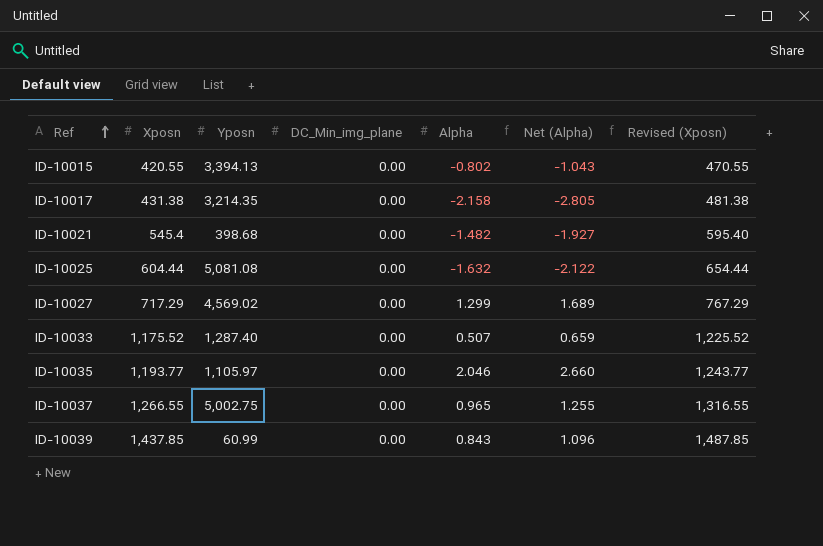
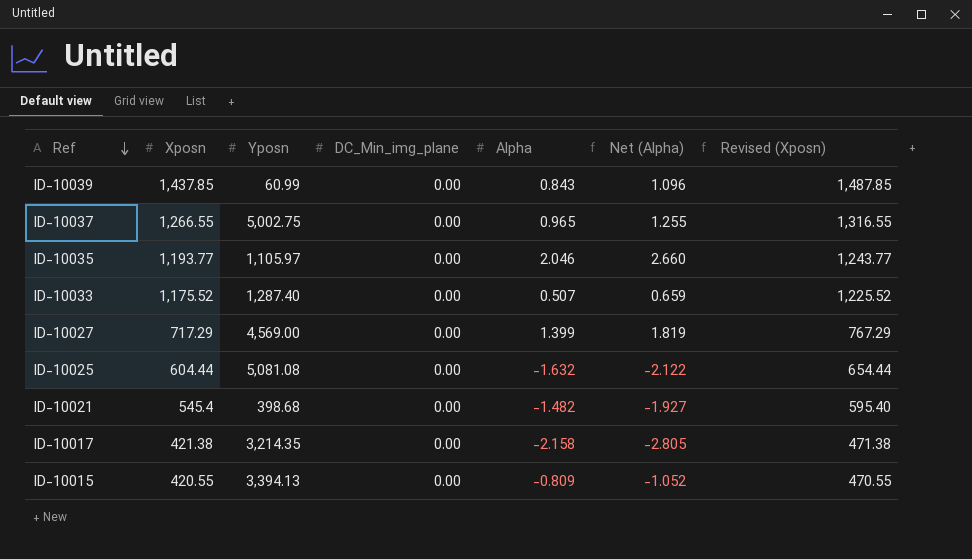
row order: Ref ascending -> Ref descending
ID-10027 | Yposn: 4,569.02 -> 4,569.00
ID-10027 | Alpha: 1.299 -> 1.399
ID-10027 | Net (Alpha): 1.689 -> 1.819
ID-10017 | Xposn: 431.38 -> 421.38
ID-10017 | Revised (Xposn): 481.38 -> 471.38
ID-10015 | Alpha: -0.802 -> -0.809
ID-10015 | Net (Alpha): -1.043 -> -1.052

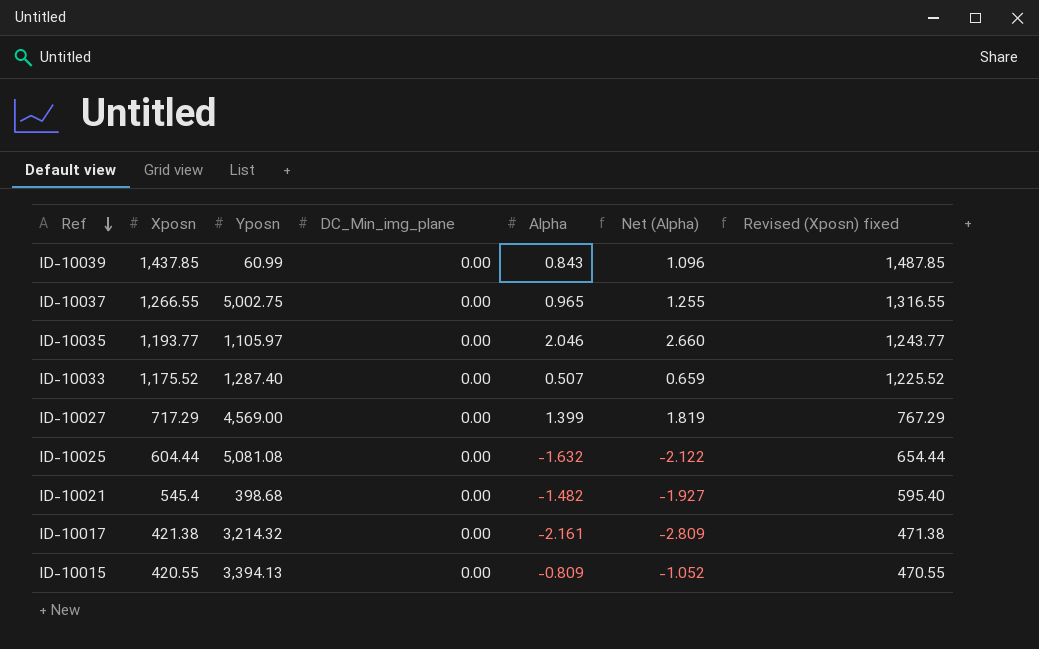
column name: Revised (Xposn) -> Revised (Xposn) fixed
ID-10017 | Yposn: 3,214.35 -> 3,214.32
ID-10017 | Alpha: -2.158 -> -2.161
ID-10017 | Net (Alpha): -2.805 -> -2.809

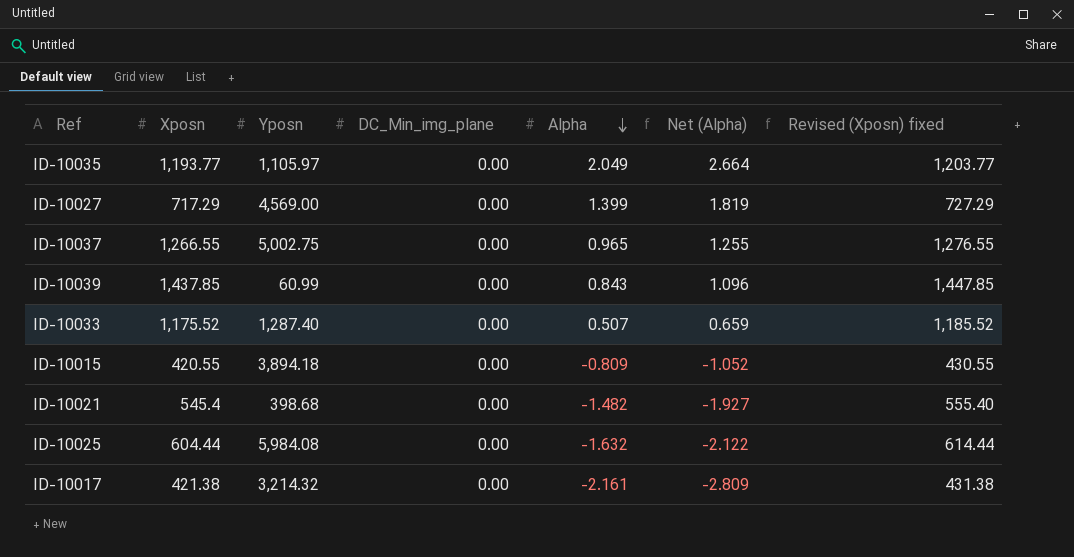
row order: Ref descending -> Alpha descending
column Revised (Xposn) fixed | formula: [Xposn] + 50 -> [Xposn] + 10
ID-10035 | Alpha: 2.046 -> 2.049
ID-10035 | Net (Alpha): 2.660 -> 2.664
ID-10015 | Yposn: 3,394.13 -> 3,894.18
ID-10025 | Yposn: 5,081.08 -> 5,984.08

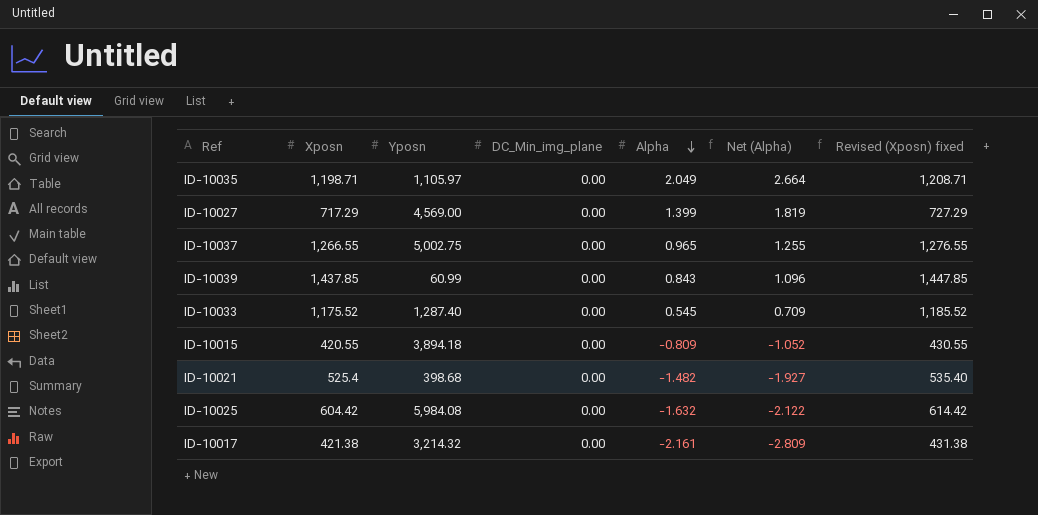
ID-10035 | Xposn: 1,193.77 -> 1,198.71
ID-10035 | Revised (Xposn) fixed: 1,203.77 -> 1,208.71
ID-10033 | Alpha: 0.507 -> 0.545
ID-10033 | Net (Alpha): 0.659 -> 0.709
ID-10021 | Xposn: 545.4 -> 525.4
ID-10021 | Revised (Xposn) fixed: 555.40 -> 535.40
ID-10025 | Xposn: 604.44 -> 604.42
ID-10025 | Revised (Xposn) fixed: 614.44 -> 614.42

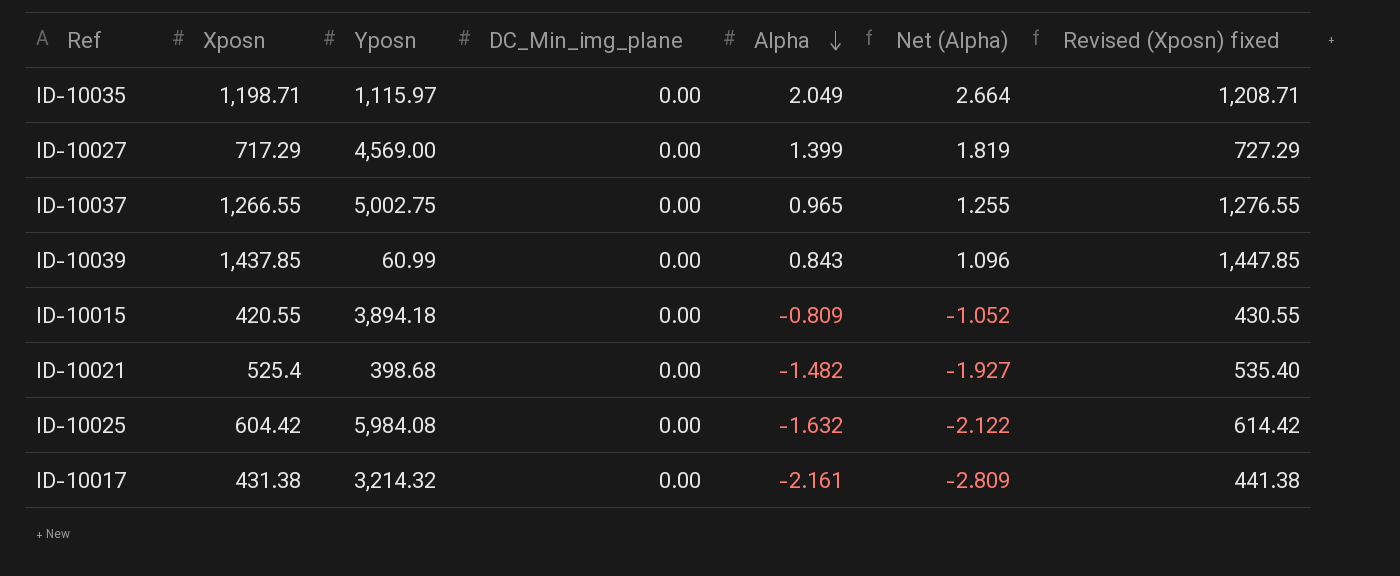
row ID-10033: 1,175.52 | 1,287.40 | 0.00 | 0.545 | 0.709 | 1,185.52 -> none
ID-10035 | Yposn: 1,105.97 -> 1,115.97
ID-10017 | Xposn: 421.38 -> 431.38
ID-10017 | Revised (Xposn) fixed: 431.38 -> 441.38

